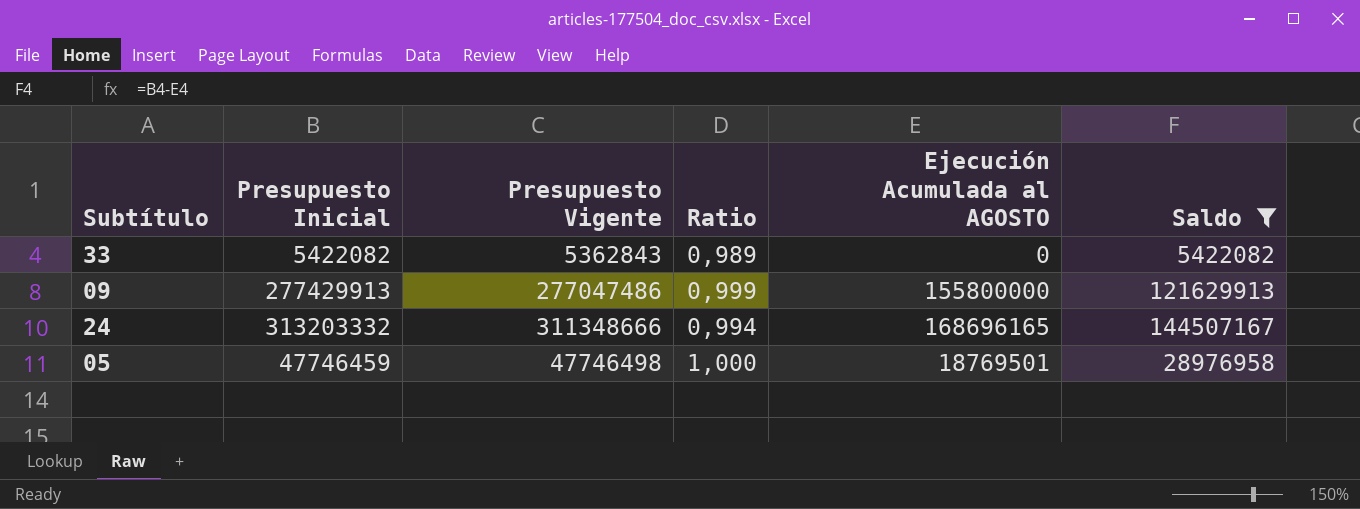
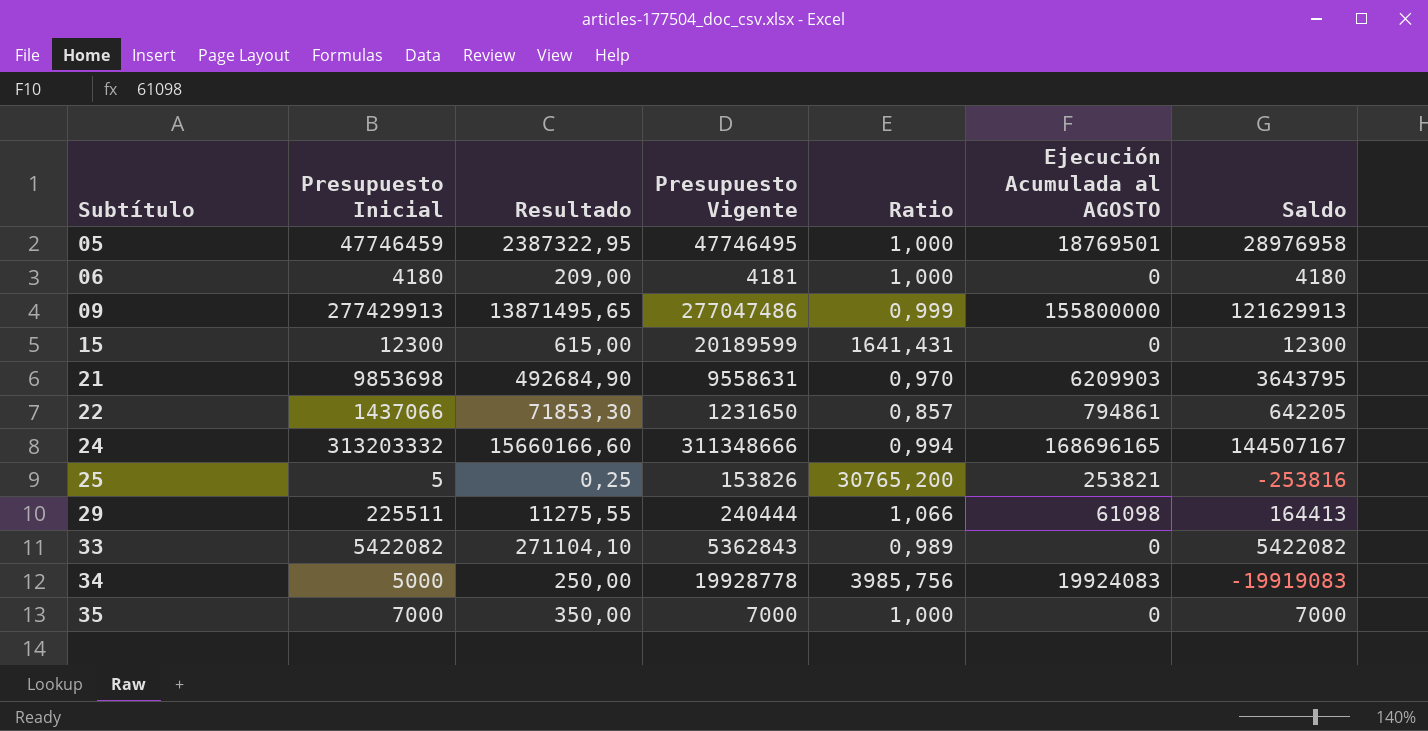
filter: Saldo >= 5422082 -> none
row order: none -> Subtítulo ascending
column Resultado | formula: none -> [Presupuesto Inicial] * 0,05
05 | Presupuesto Vigente: 47746498 -> 47746495

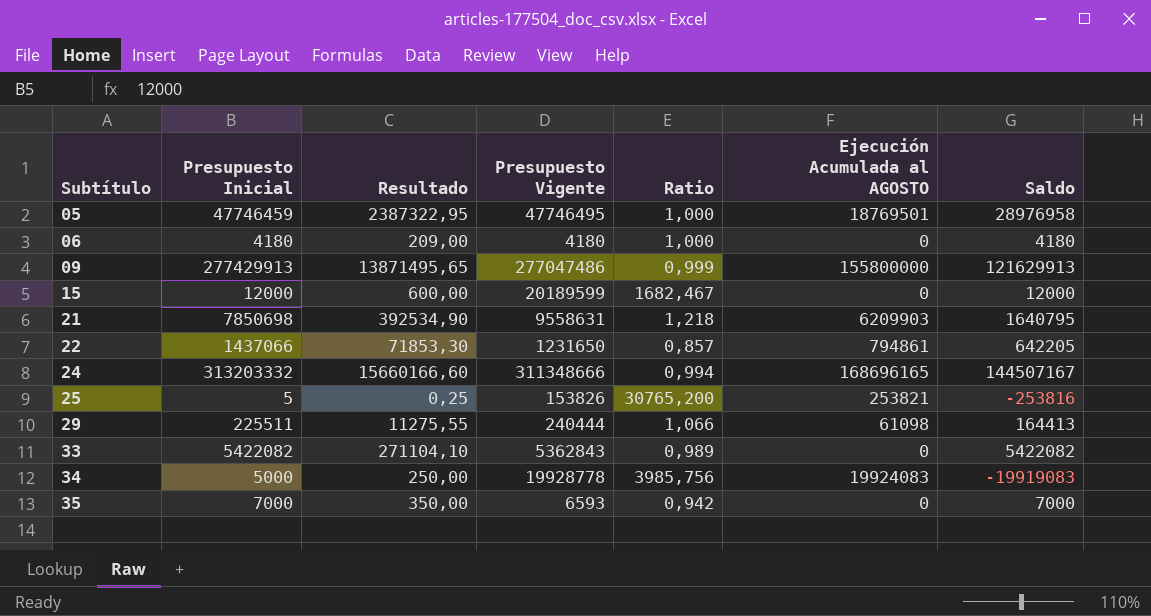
06 | Presupuesto Vigente: 4181 -> 4180
15 | Presupuesto Inicial: 12300 -> 12000
15 | Resultado: 615,00 -> 600,00
15 | Ratio: 1641,431 -> 1682,467
15 | Saldo: 12300 -> 12000
21 | Presupuesto Inicial: 9853698 -> 7850698
21 | Resultado: 492684,90 -> 392534,90
21 | Ratio: 0,970 -> 1,218
21 | Saldo: 3643795 -> 1640795
35 | Presupuesto Vigente: 7000 -> 6593
35 | Ratio: 1,000 -> 0,942

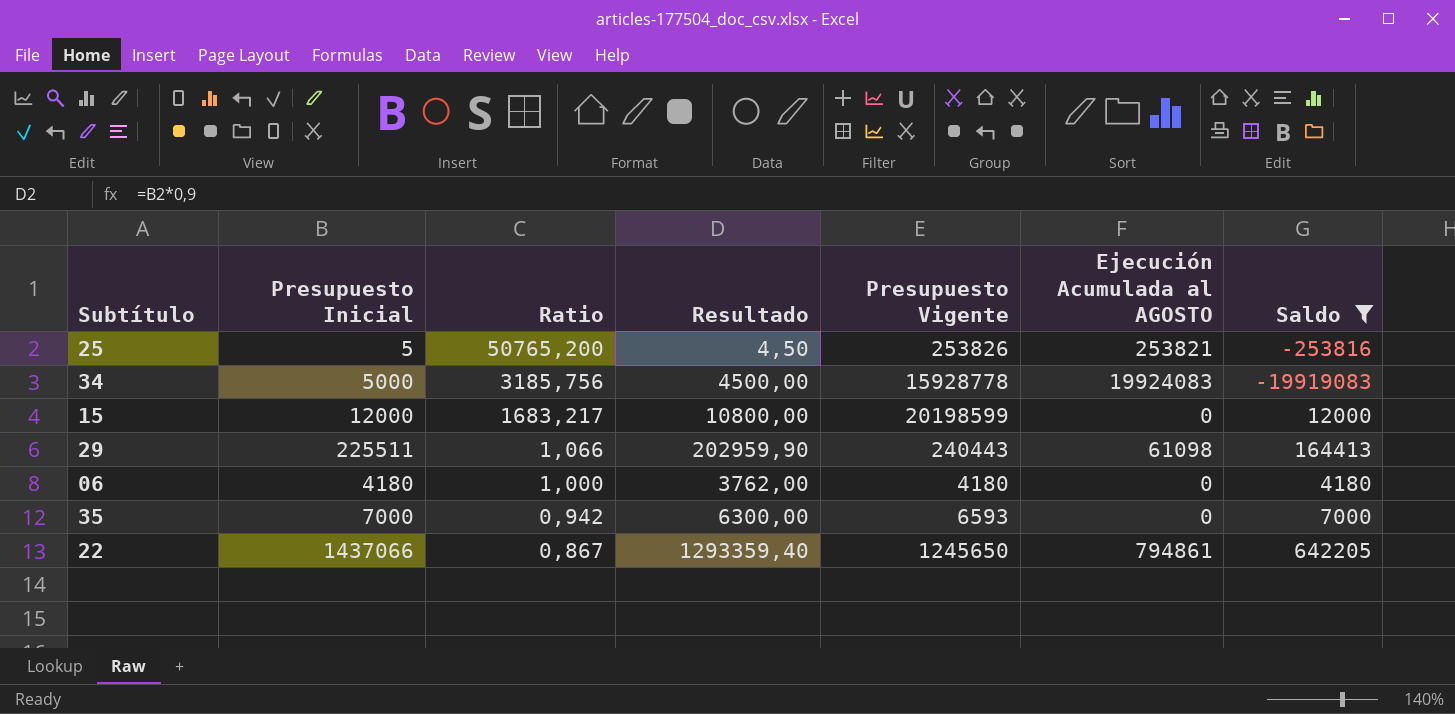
filter: none -> Saldo <= 642205
row order: Subtítulo ascending -> Ratio descending
column Ratio | position: 5 -> 3
column Resultado | formula: [Presupuesto Inicial] * 0,05 -> [Presupuesto Inicial] * 0,9
25 | Ratio: 30765,200 -> 50765,200
25 | Presupuesto Vigente: 153826 -> 253826
34 | Ratio: 3985,756 -> 3185,756
34 | Presupuesto Vigente: 19928778 -> 15928778
15 | Ratio: 1682,467 -> 1683,217
15 | Presupuesto Vigente: 20189599 -> 20198599
29 | Presupuesto Vigente: 240444 -> 240443
22 | Ratio: 0,857 -> 0,867
22 | Presupuesto Vigente: 1231650 -> 1245650

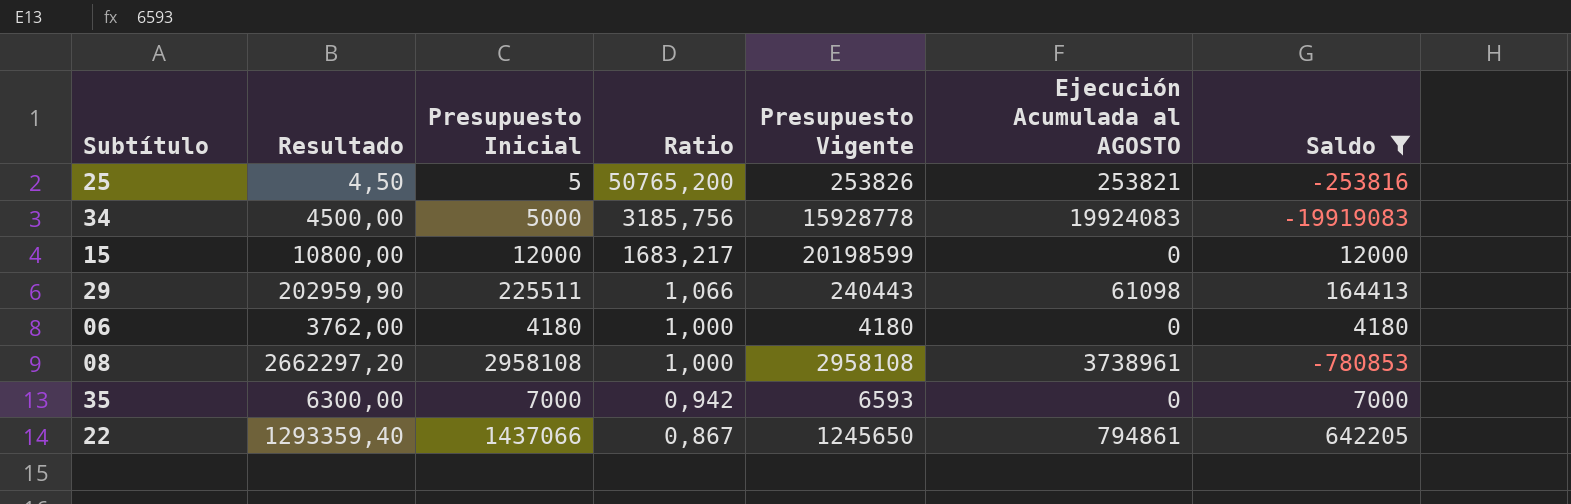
column Resultado | position: 4 -> 2
row 08: none -> 2662297,20 | 2958108 | 1,000 | 2958108 | 3738961 | -780853

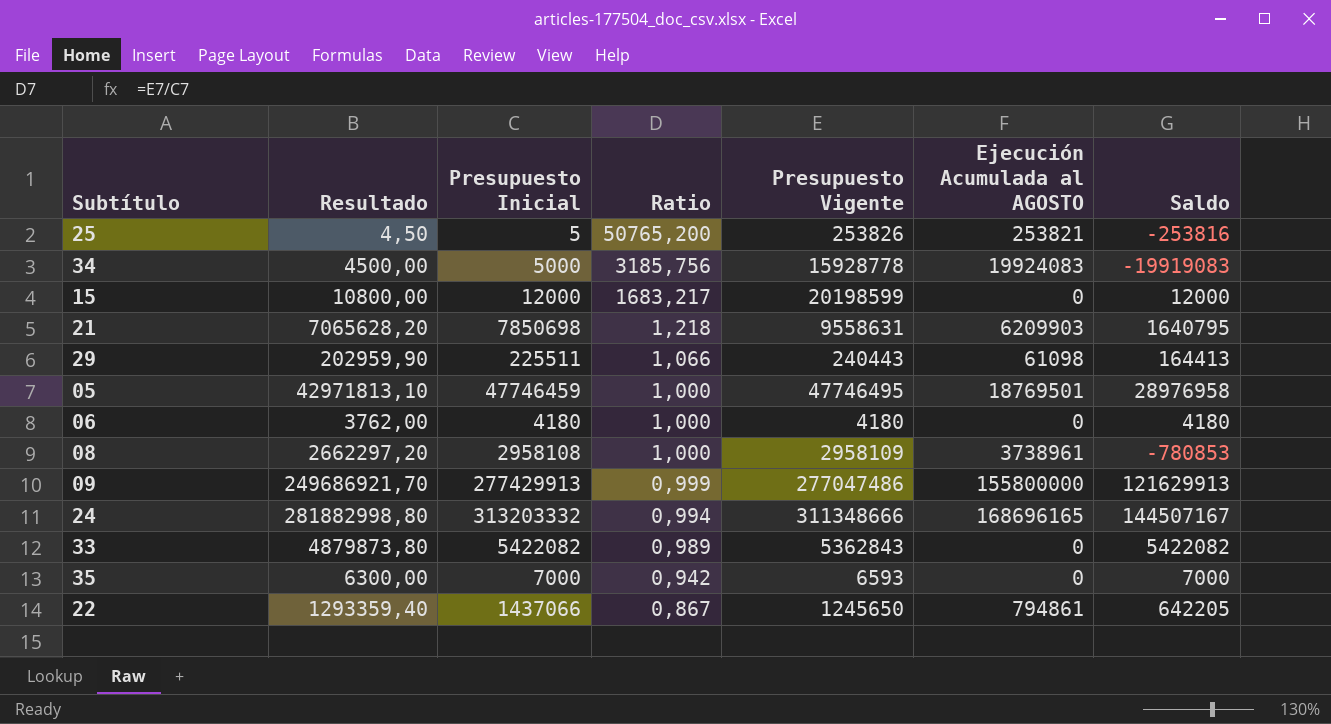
filter: Saldo <= 642205 -> none
08 | Presupuesto Vigente: 2958108 -> 2958109

